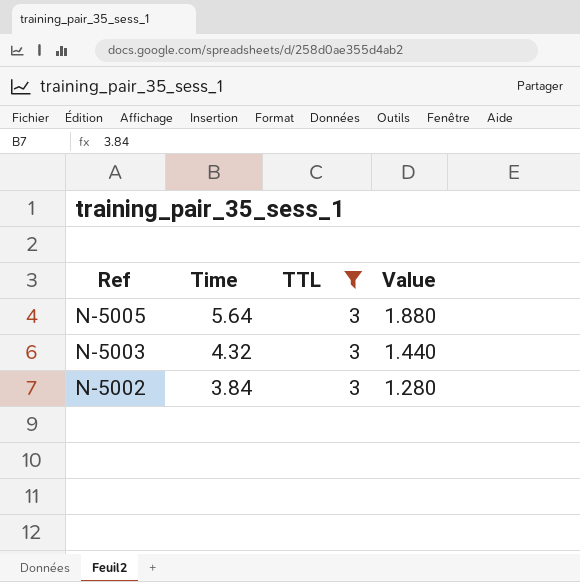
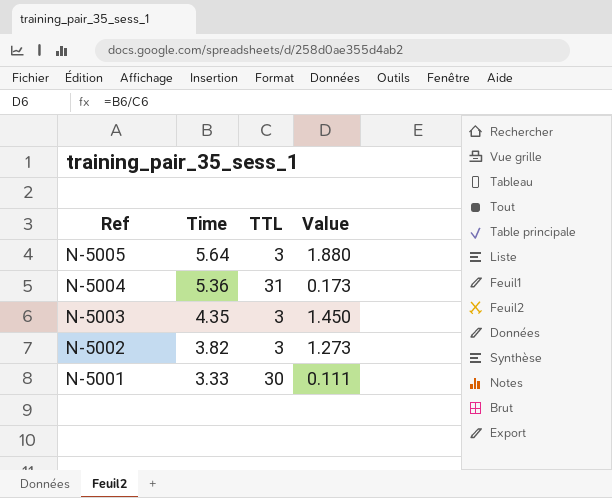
filter: TTL = 3 -> none
N-5003 | Time: 4.32 -> 4.35
N-5003 | Value: 1.440 -> 1.450
N-5002 | Time: 3.84 -> 3.82
N-5002 | Value: 1.280 -> 1.273

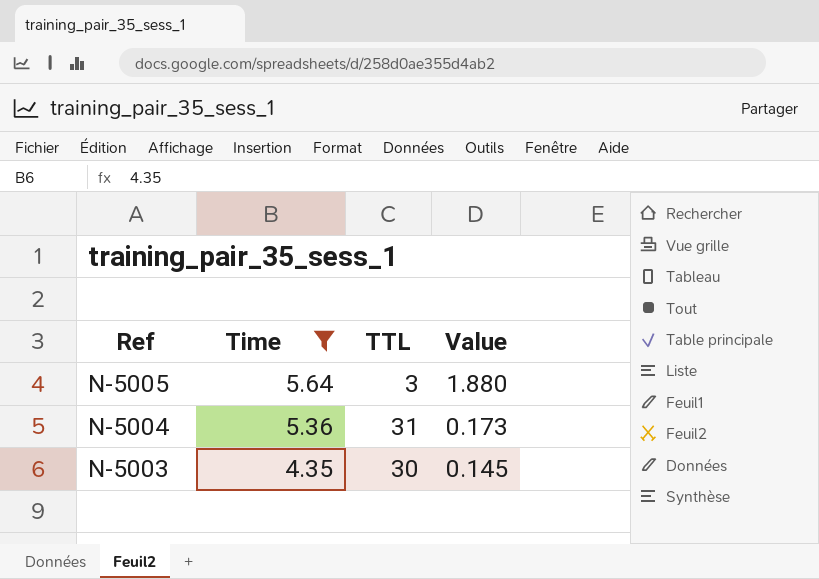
filter: none -> Time >= 4.35
N-5003 | TTL: 3 -> 30
N-5003 | Value: 1.450 -> 0.145

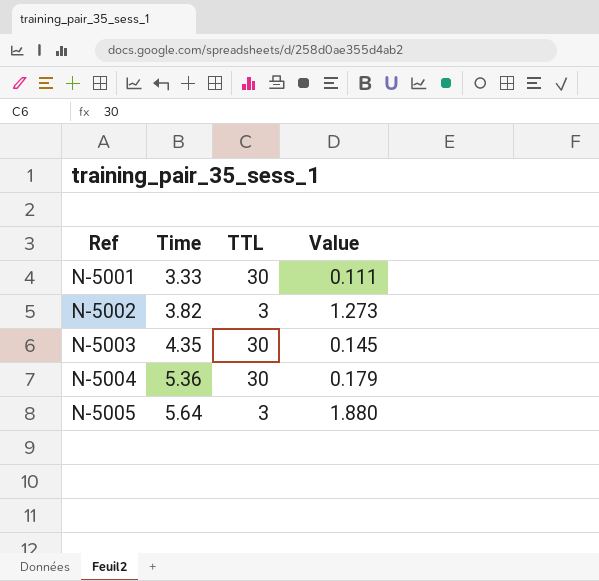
filter: Time >= 4.35 -> none
row order: Ref descending -> Ref ascending
N-5004 | TTL: 31 -> 30
N-5004 | Value: 0.173 -> 0.179

